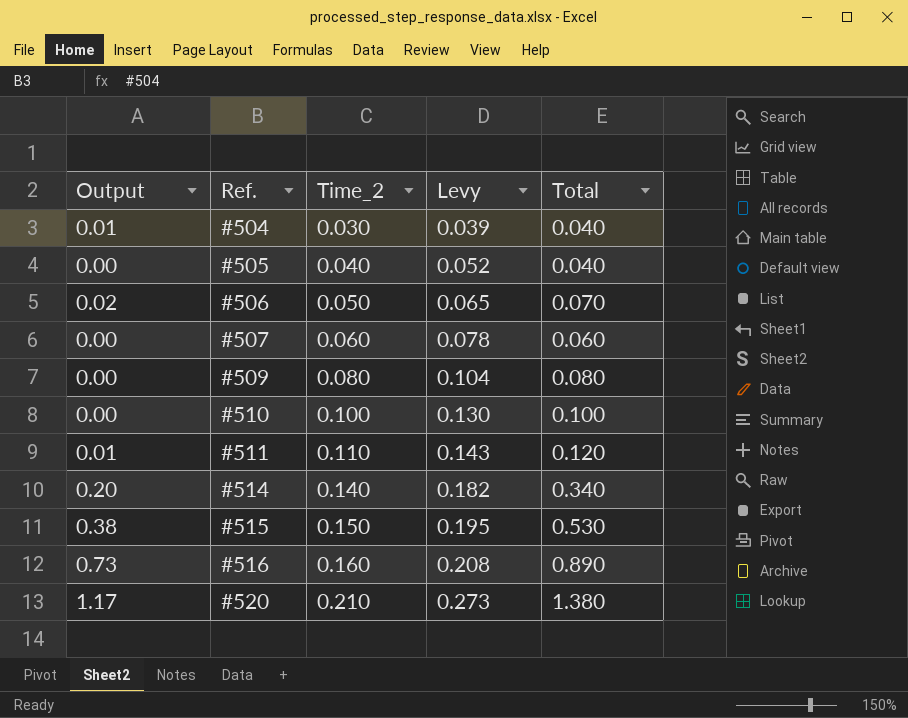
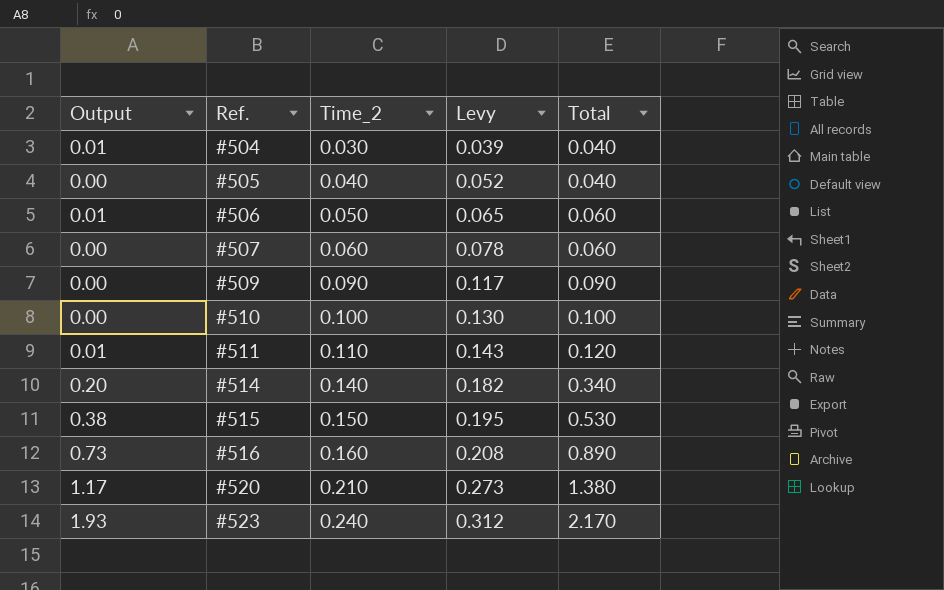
#506 | Output: 0.02 -> 0.01
#506 | Total: 0.070 -> 0.060
#509 | Time_2: 0.080 -> 0.090
#509 | Levy: 0.104 -> 0.117
#509 | Total: 0.080 -> 0.090
row #523: none -> 1.93 | 0.240 | 0.312 | 2.170

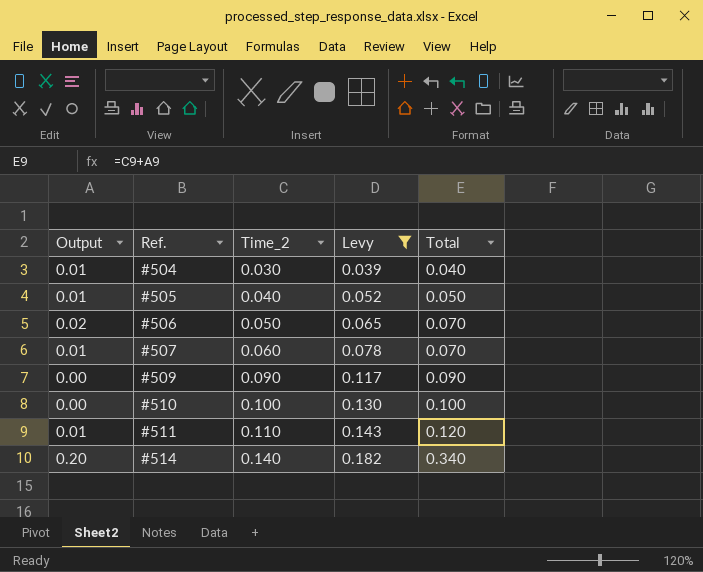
filter: none -> Levy <= 0.182
#505 | Output: 0.00 -> 0.01
#505 | Total: 0.040 -> 0.050
#506 | Output: 0.01 -> 0.02
#506 | Total: 0.060 -> 0.070
#507 | Output: 0.00 -> 0.01
#507 | Total: 0.060 -> 0.070

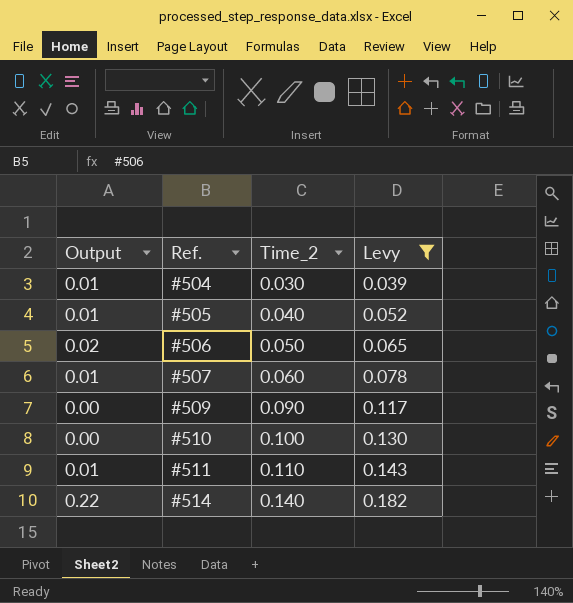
column Total | formula: [Output] + [Time_2] -> none
#514 | Output: 0.20 -> 0.22

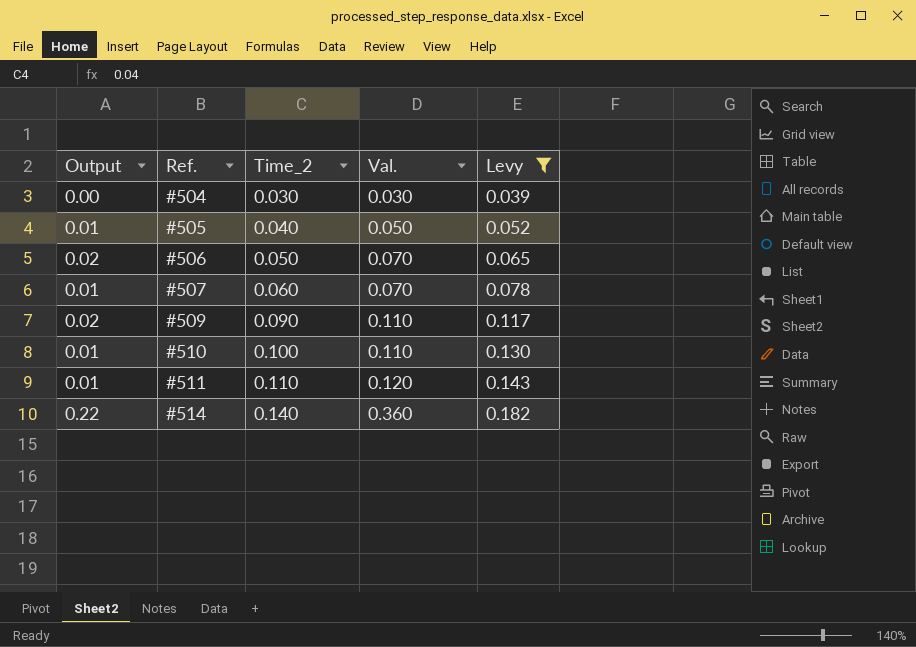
column Val. | formula: none -> [Output] + [Time_2]
#504 | Output: 0.01 -> 0.00
#509 | Output: 0.00 -> 0.02
#510 | Output: 0.00 -> 0.01

